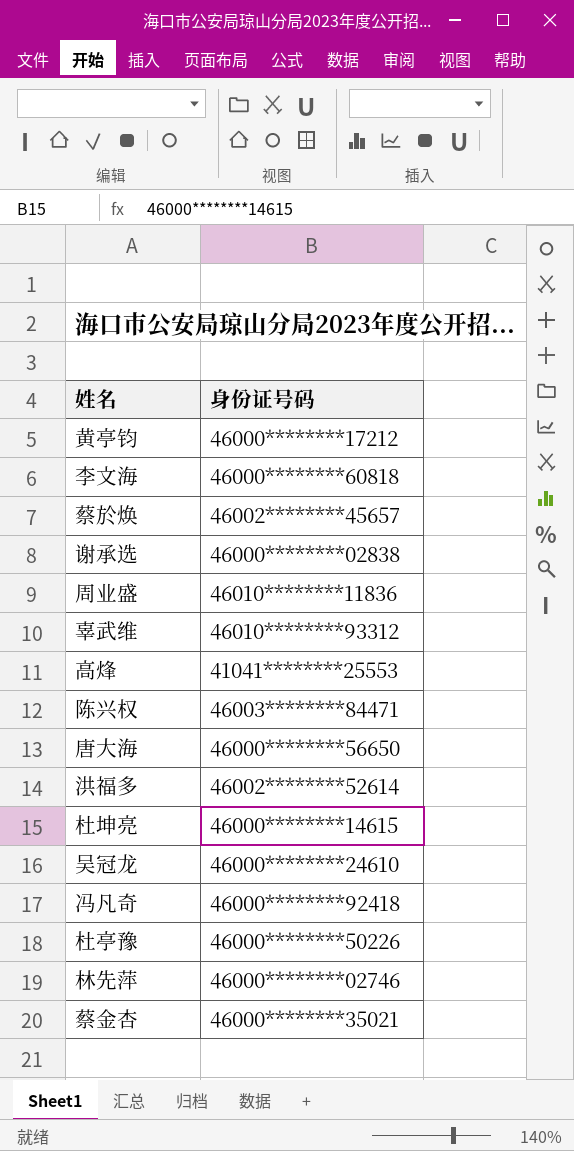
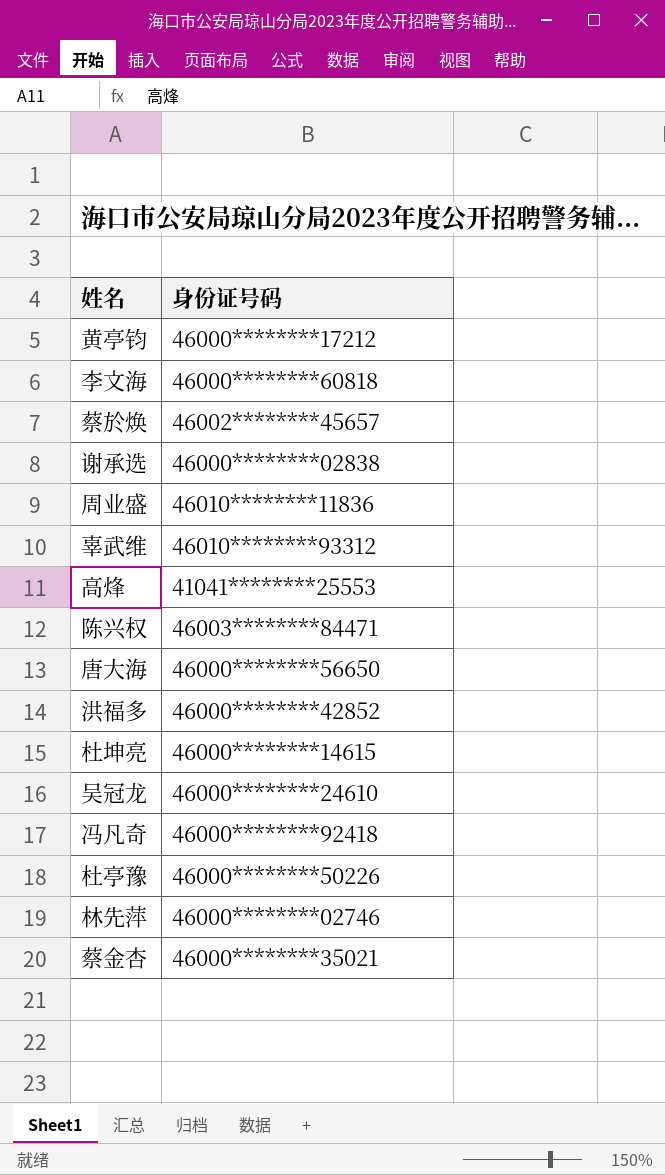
洪福多 | 身份证号码: 46002********52614 -> 46000********42852

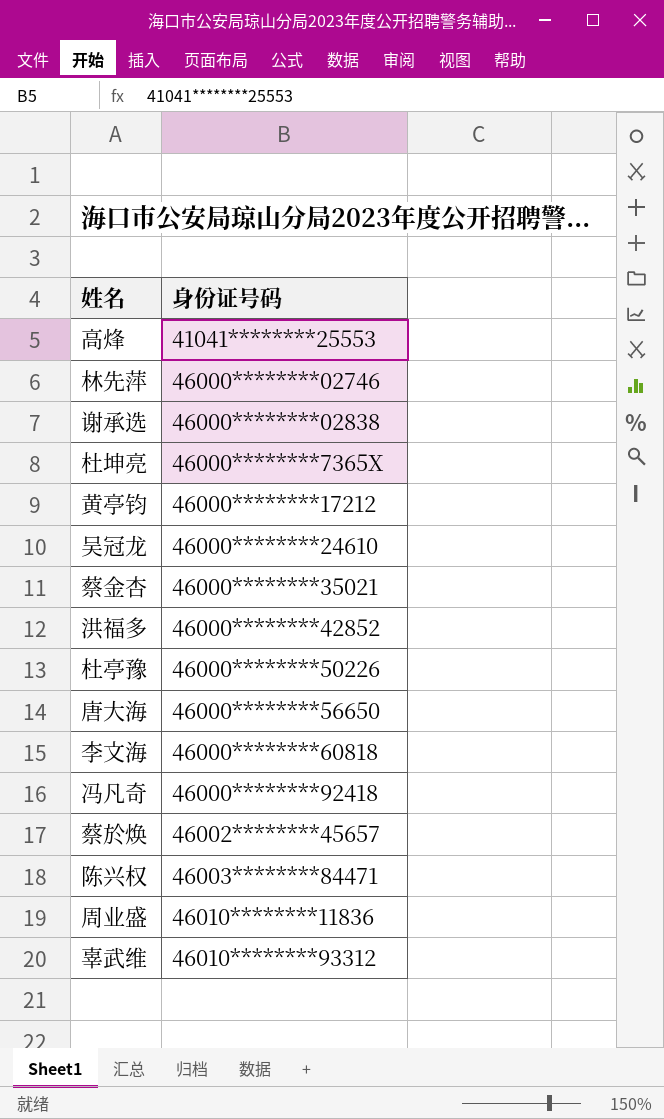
row order: none -> 身份证号码 ascending
杜坤亮 | 身份证号码: 46000********14615 -> 46000********7365X

